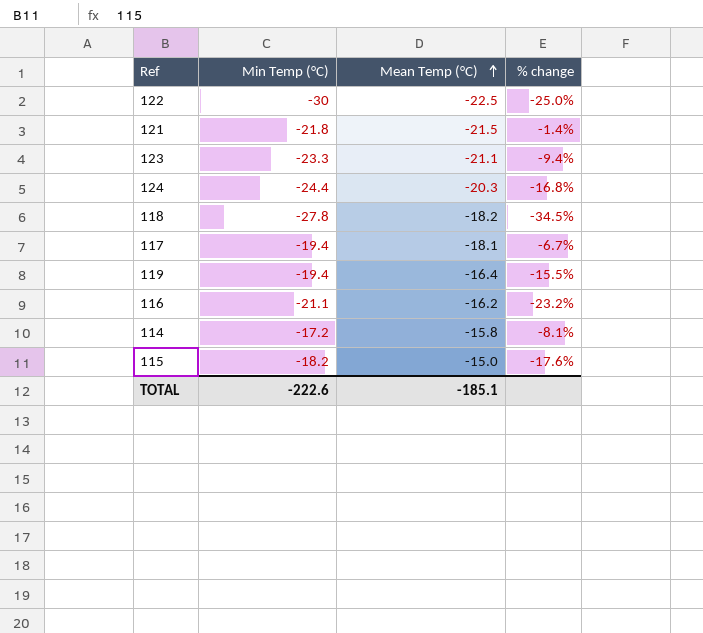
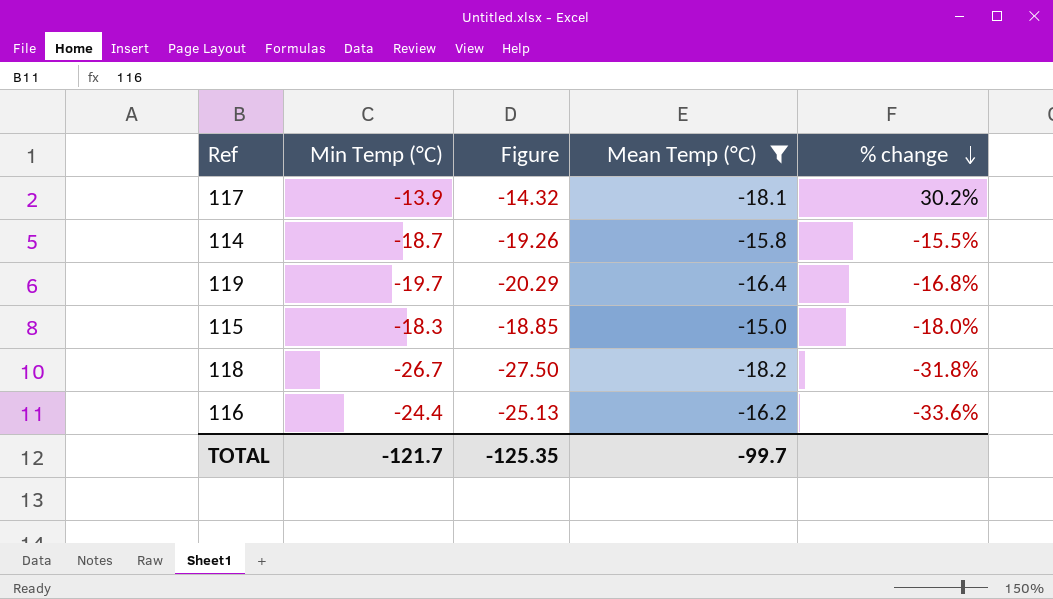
filter: none -> Mean Temp (°C) >= -18.2
row order: Mean Temp (°C) ascending -> % change descending
column Figure | formula: none -> [Min Temp (°C)] * 1.03
117 | Min Temp (°C): -19.4 -> -13.9
117 | % change: -6.7% -> 30.2%
114 | Min Temp (°C): -17.2 -> -18.7
114 | % change: -8.1% -> -15.5%
119 | Min Temp (°C): -19.4 -> -19.7
119 | % change: -15.5% -> -16.8%
115 | Min Temp (°C): -18.2 -> -18.3
115 | % change: -17.6% -> -18.0%
118 | Min Temp (°C): -27.8 -> -26.7
118 | % change: -34.5% -> -31.8%
116 | Min Temp (°C): -21.1 -> -24.4
116 | % change: -23.2% -> -33.6%
TOTAL | Min Temp (°C): -222.6 -> -121.7
TOTAL | Mean Temp (°C): -185.1 -> -99.7

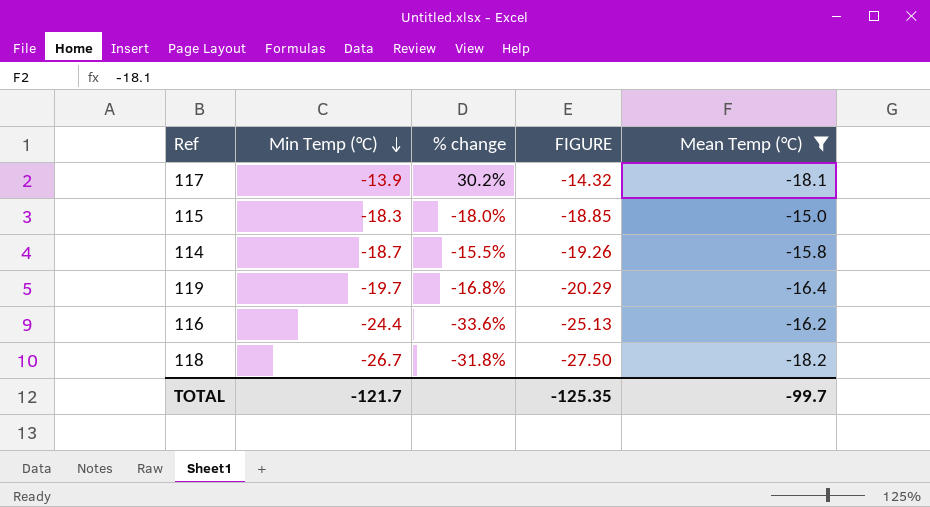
row order: % change descending -> Min Temp (°C) descending
column % change | position: 5 -> 3
column name: Figure -> FIGURE

